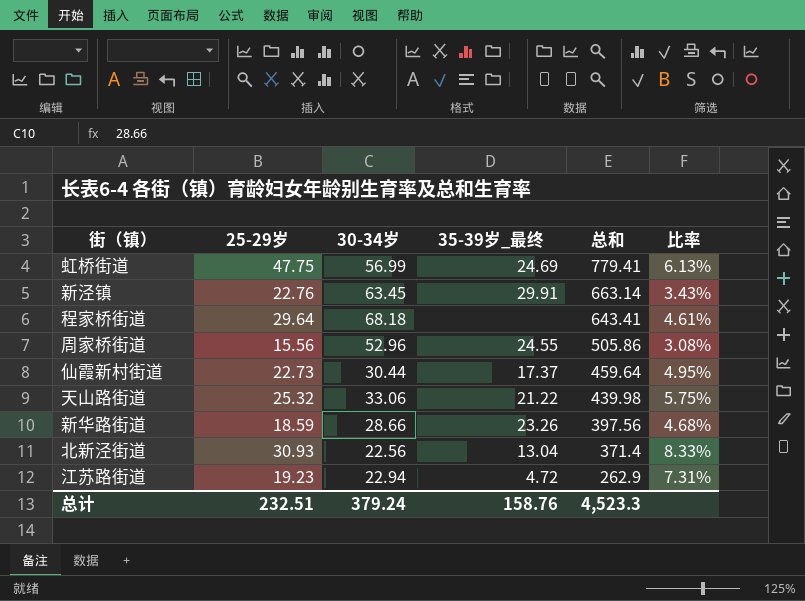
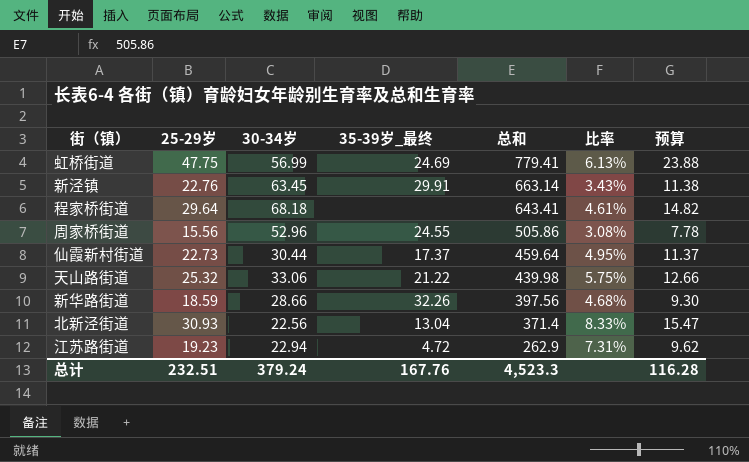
column 预算 | formula: none -> [25-29岁] * 0.5
新华路街道 | 35-39岁_最终: 23.26 -> 32.26
总计 | 35-39岁_最终: 158.76 -> 167.76

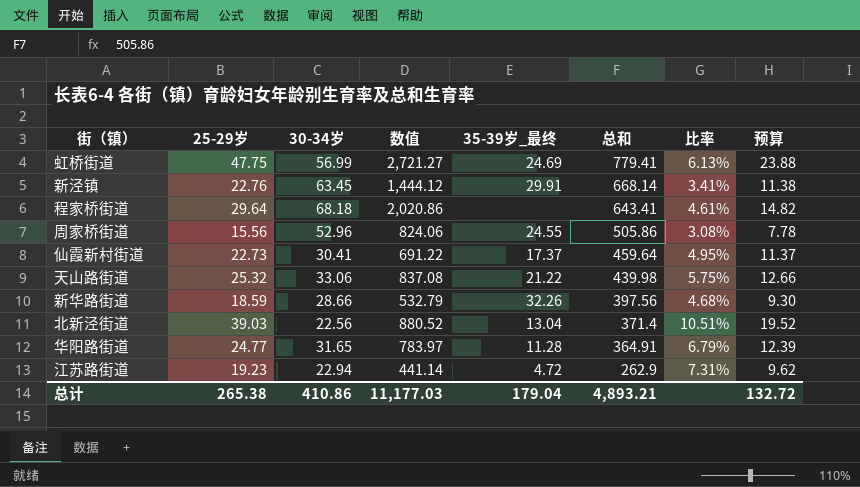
column 数值 | formula: none -> [25-29岁] * [30-34岁]
新泾镇 | 总和: 663.14 -> 668.14
新泾镇 | 比率: 3.43% -> 3.41%
仙霞新村街道 | 30-34岁: 30.44 -> 30.41
北新泾街道 | 25-29岁: 30.93 -> 39.03
北新泾街道 | 比率: 8.33% -> 10.51%
北新泾街道 | 预算: 15.47 -> 19.52
row 华阳路街道: none -> 24.77 | 31.65 | 783.97 | 11.28 | 364.91 | 6.79% | 12.39
总计 | 25-29岁: 232.51 -> 265.38
总计 | 30-34岁: 379.24 -> 410.86
总计 | 35-39岁_最终: 167.76 -> 179.04
总计 | 总和: 4,523.3 -> 4,893.21
总计 | 预算: 116.28 -> 132.72

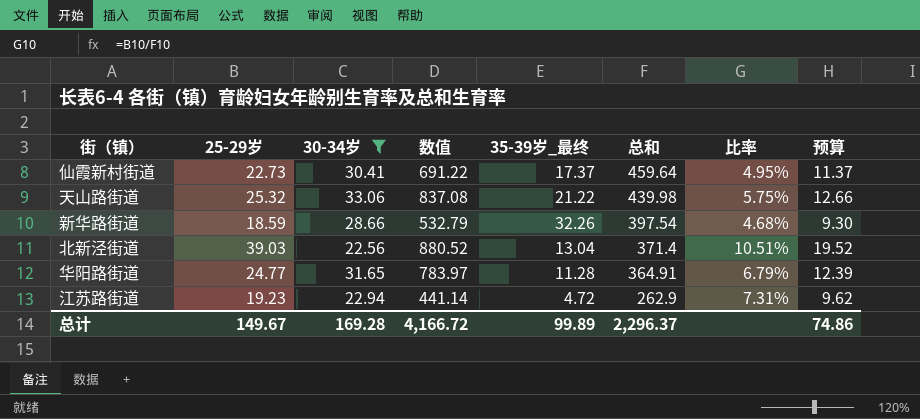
filter: none -> 30-34岁 <= 33.06
新华路街道 | 总和: 397.56 -> 397.54
总计 | 25-29岁: 265.38 -> 149.67
总计 | 30-34岁: 410.86 -> 169.28
总计 | 数值: 11,177.03 -> 4,166.72
总计 | 35-39岁_最终: 179.04 -> 99.89
总计 | 总和: 4,893.21 -> 2,296.37
总计 | 预算: 132.72 -> 74.86

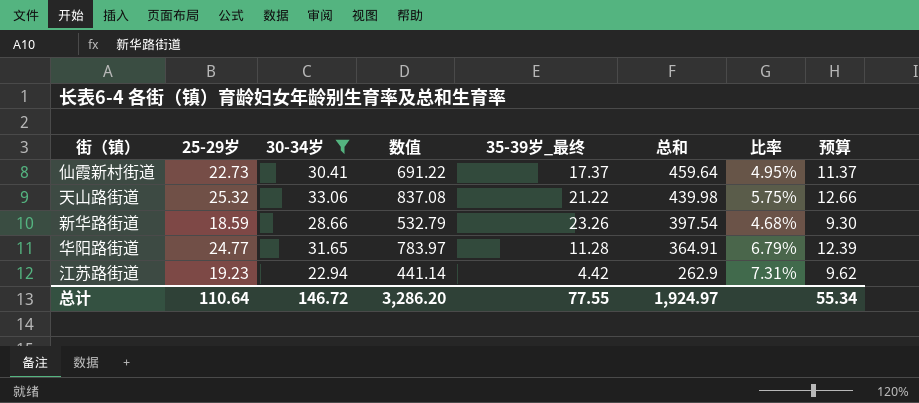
row 北新泾街道: 39.03 | 22.56 | 880.52 | 13.04 | 371.4 | 10.51% | 19.52 -> none
新华路街道 | 35-39岁_最终: 32.26 -> 23.26
江苏路街道 | 35-39岁_最终: 4.72 -> 4.42
总计 | 25-29岁: 149.67 -> 110.64
总计 | 30-34岁: 169.28 -> 146.72
总计 | 数值: 4,166.72 -> 3,286.20
总计 | 35-39岁_最终: 99.89 -> 77.55
总计 | 总和: 2,296.37 -> 1,924.97
总计 | 预算: 74.86 -> 55.34

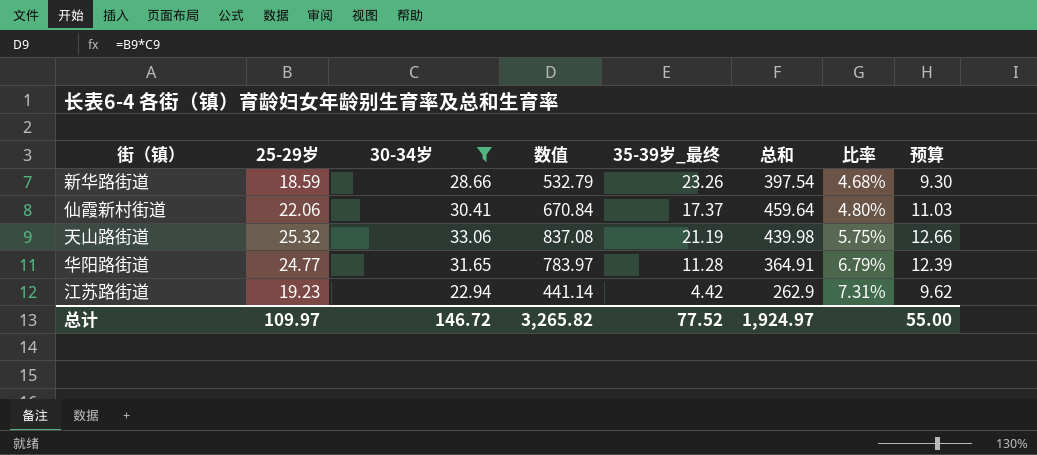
row order: 总和 descending -> 比率 ascending
仙霞新村街道 | 25-29岁: 22.73 -> 22.06
仙霞新村街道 | 数值: 691.22 -> 670.84
仙霞新村街道 | 比率: 4.95% -> 4.80%
仙霞新村街道 | 预算: 11.37 -> 11.03
天山路街道 | 35-39岁_最终: 21.22 -> 21.19
总计 | 25-29岁: 110.64 -> 109.97
总计 | 数值: 3,286.20 -> 3,265.82
总计 | 35-39岁_最终: 77.55 -> 77.52
总计 | 预算: 55.34 -> 55.00

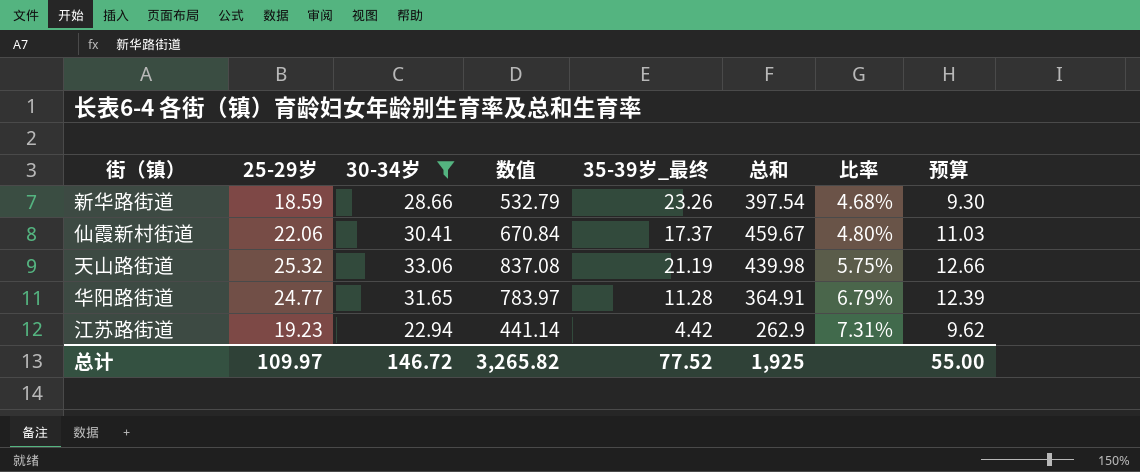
仙霞新村街道 | 总和: 459.64 -> 459.67
总计 | 总和: 1,924.97 -> 1,925

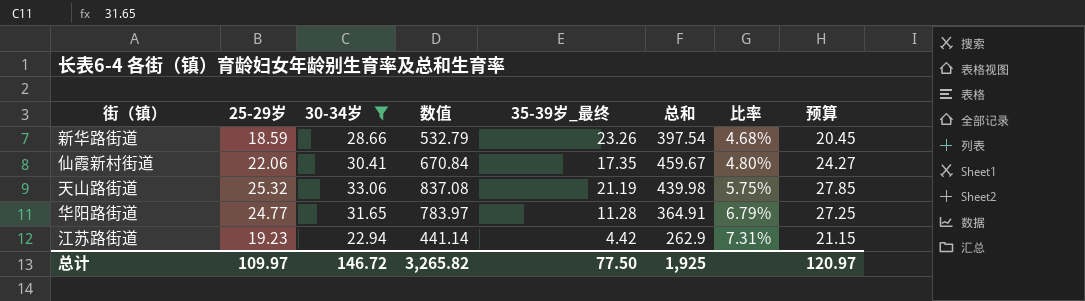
column 预算 | formula: [25-29岁] * 0.5 -> [25-29岁] * 1.1
仙霞新村街道 | 35-39岁_最终: 17.37 -> 17.35
总计 | 35-39岁_最终: 77.52 -> 77.50
总计 | 预算: 55.00 -> 120.97

